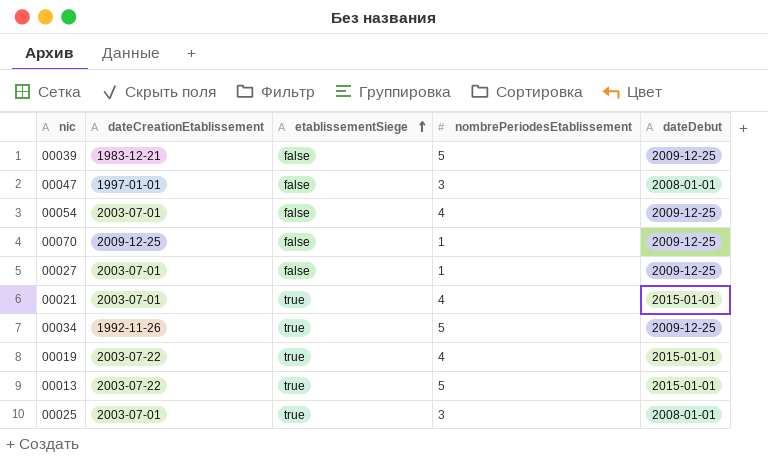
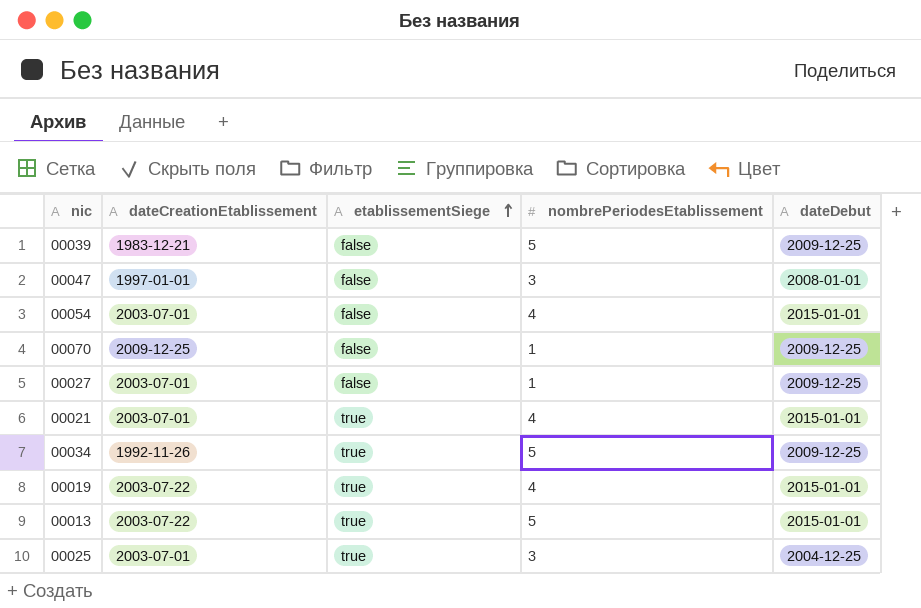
00054 | dateDebut: 2009-12-25 -> 2015-01-01
00025 | dateDebut: 2008-01-01 -> 2004-12-25

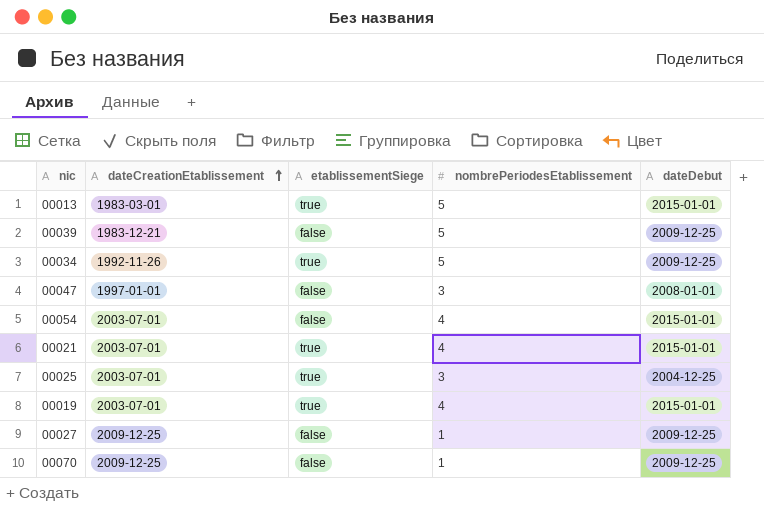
row order: etablissementSiege ascending -> dateCreationEtablissement ascending
00013 | dateCreationEtablissement: 2003-07-22 -> 1983-03-01
00019 | dateCreationEtablissement: 2003-07-22 -> 2003-07-01
00027 | dateCreationEtablissement: 2003-07-01 -> 2009-12-25

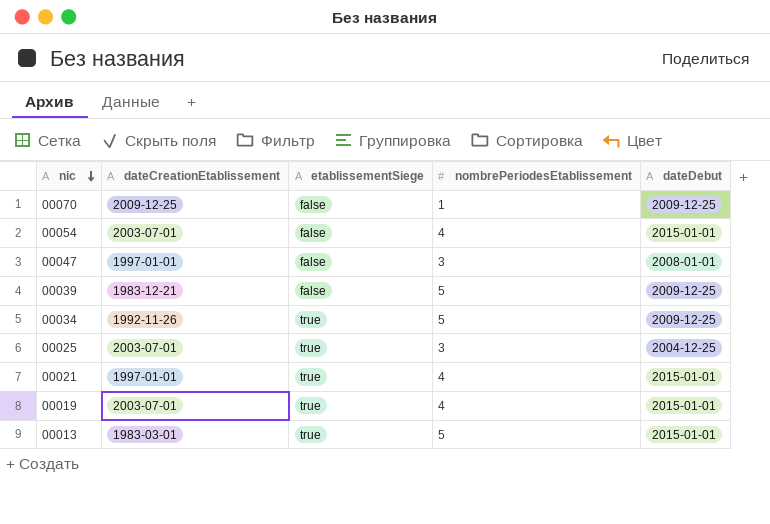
row order: dateCreationEtablissement ascending -> nic descending
row 00027: 2009-12-25 | false | 1 | 2009-12-25 -> none
00021 | dateCreationEtablissement: 2003-07-01 -> 1997-01-01

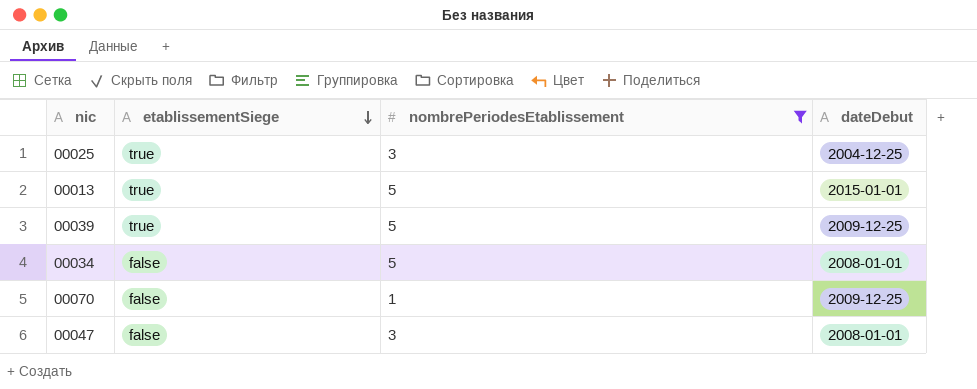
filter: none -> nombrePeriodesEtablissement != 4
row order: nic descending -> etablissementSiege descending
column dateCreationEtablissement | position: 2 -> none
00039 | etablissementSiege: false -> true
00034 | etablissementSiege: true -> false
00034 | dateDebut: 2009-12-25 -> 2008-01-01

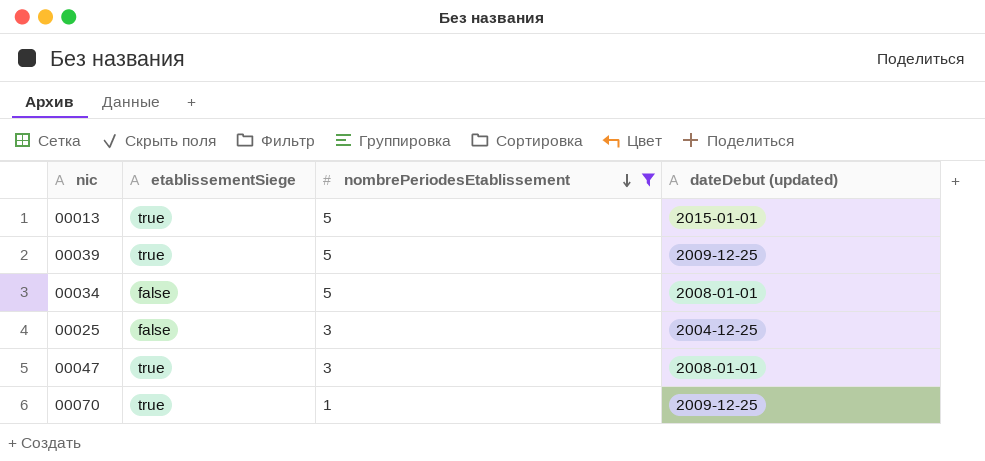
row order: etablissementSiege descending -> nombrePeriodesEtablissement descending
column name: dateDebut -> dateDebut (updated)
00025 | etablissementSiege: true -> false
00047 | etablissementSiege: false -> true
00070 | etablissementSiege: false -> true

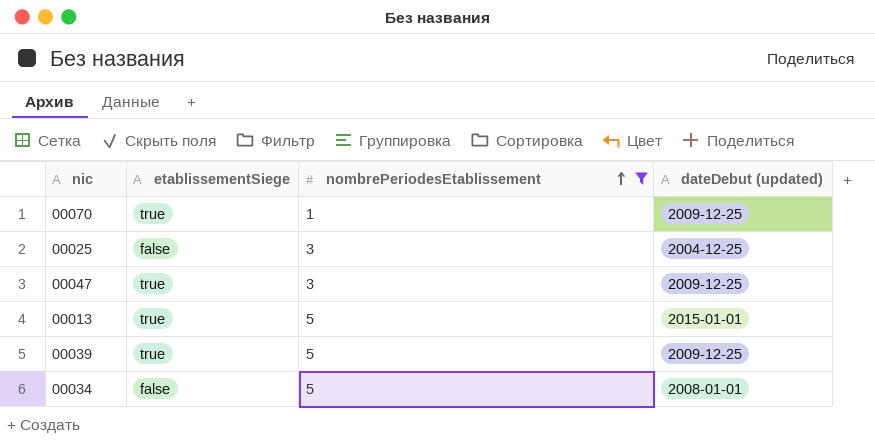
row order: nombrePeriodesEtablissement descending -> nombrePeriodesEtablissement ascending
00047 | dateDebut (updated): 2008-01-01 -> 2009-12-25

